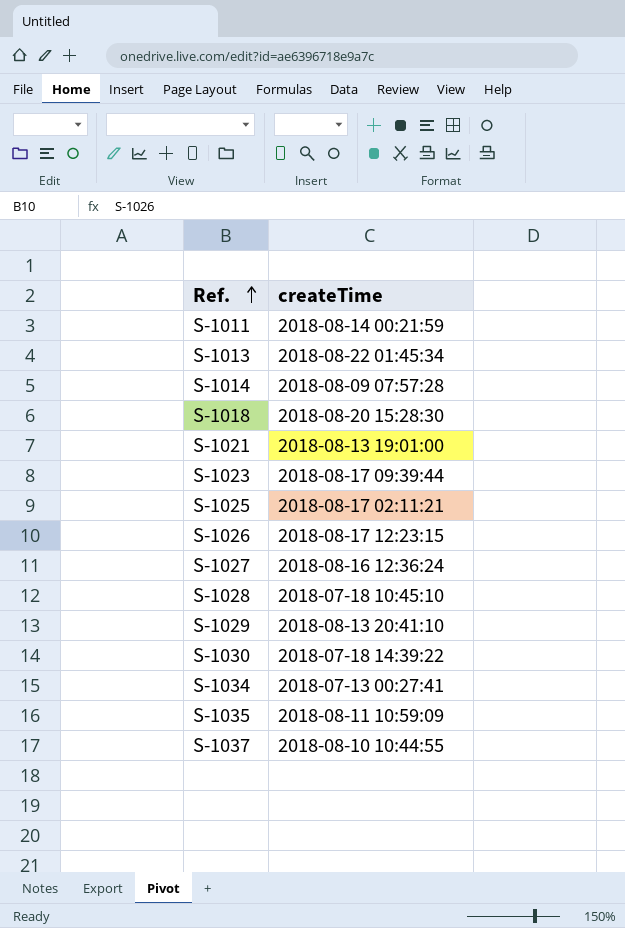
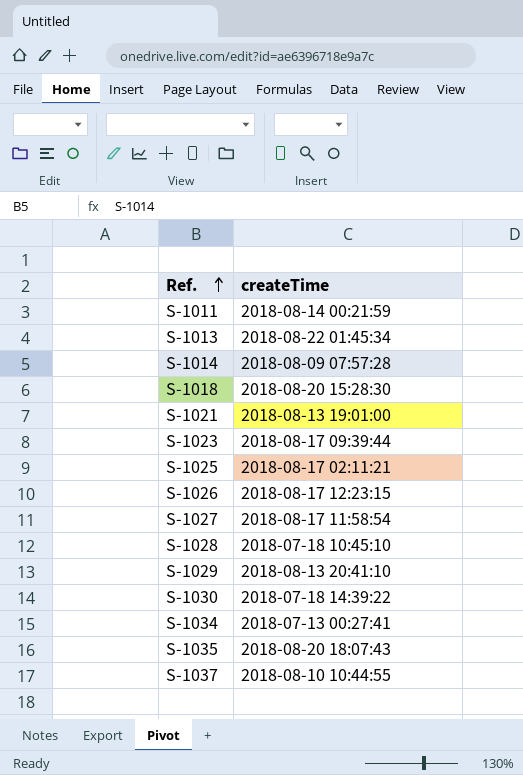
S-1027 | createTime: 2018-08-16 12:36:24 -> 2018-08-17 11:58:54
S-1035 | createTime: 2018-08-11 10:59:09 -> 2018-08-20 18:07:43

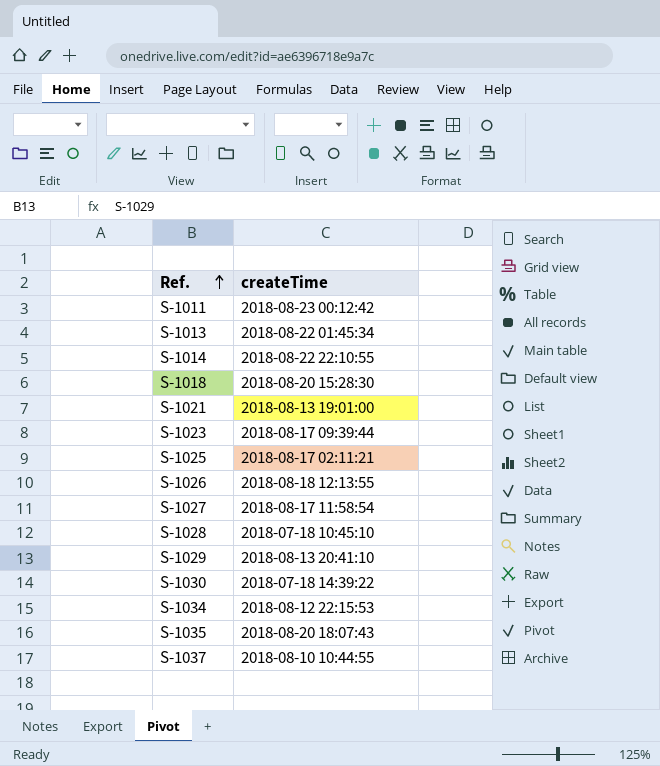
S-1011 | createTime: 2018-08-14 00:21:59 -> 2018-08-23 00:12:42
S-1014 | createTime: 2018-08-09 07:57:28 -> 2018-08-22 22:10:55
S-1026 | createTime: 2018-08-17 12:23:15 -> 2018-08-18 12:13:55
S-1034 | createTime: 2018-07-13 00:27:41 -> 2018-08-12 22:15:53

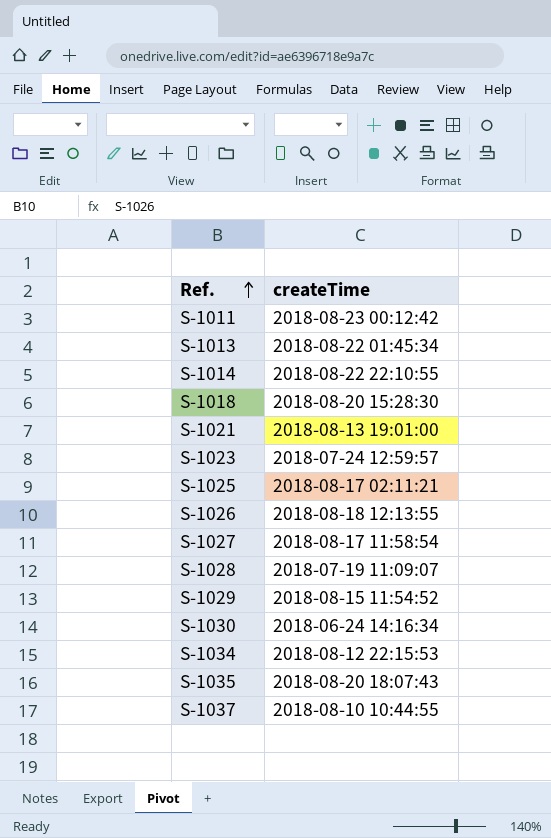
S-1023 | createTime: 2018-08-17 09:39:44 -> 2018-07-24 12:59:57
S-1028 | createTime: 2018-07-18 10:45:10 -> 2018-07-19 11:09:07
S-1029 | createTime: 2018-08-13 20:41:10 -> 2018-08-15 11:54:52
S-1030 | createTime: 2018-07-18 14:39:22 -> 2018-06-24 14:16:34

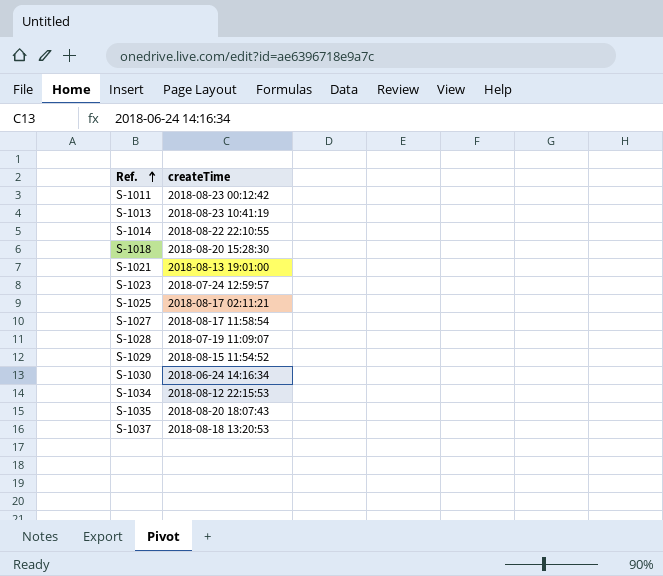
row S-1026: 2018-08-18 12:13:55 -> none
S-1013 | createTime: 2018-08-22 01:45:34 -> 2018-08-23 10:41:19
S-1037 | createTime: 2018-08-10 10:44:55 -> 2018-08-18 13:20:53

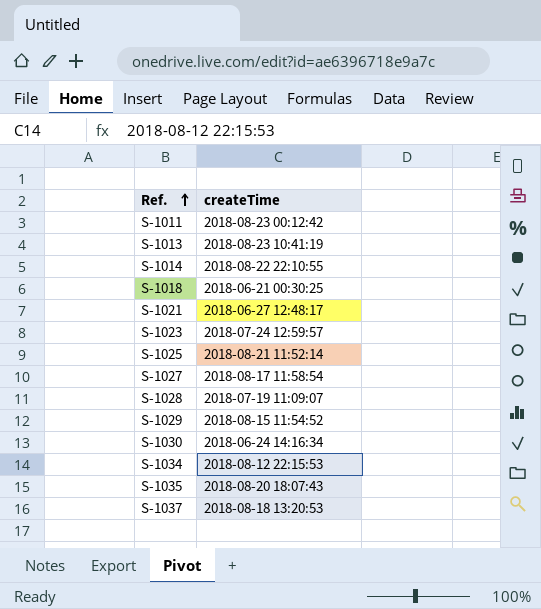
S-1018 | createTime: 2018-08-20 15:28:30 -> 2018-06-21 00:30:25
S-1021 | createTime: 2018-08-13 19:01:00 -> 2018-06-27 12:48:17
S-1025 | createTime: 2018-08-17 02:11:21 -> 2018-08-21 11:52:14

